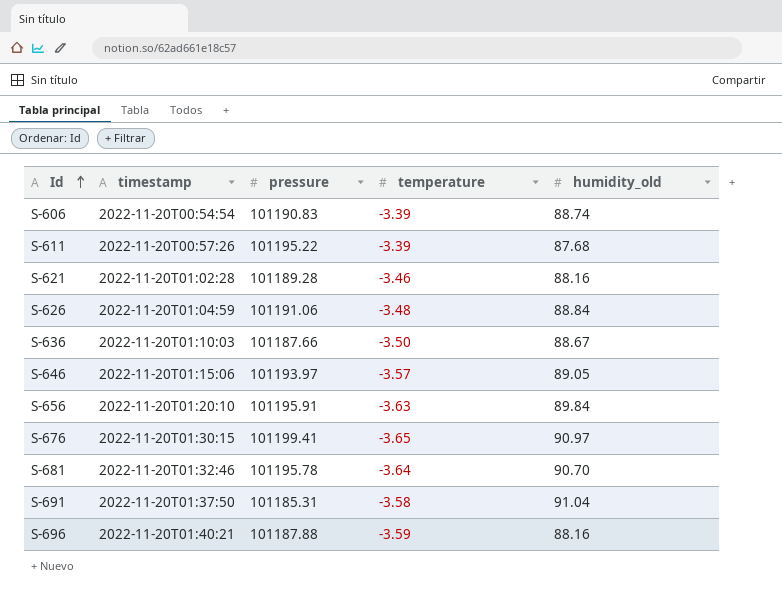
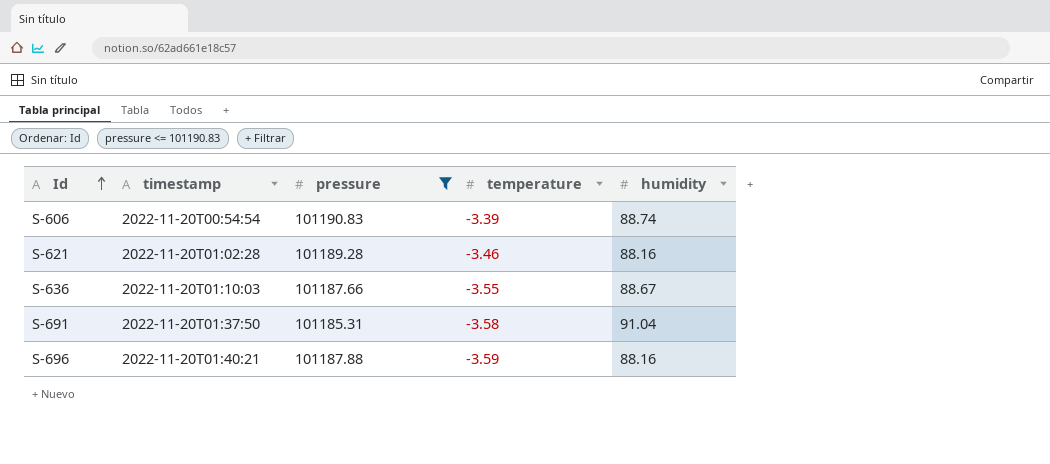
filter: none -> pressure <= 101190.83
column name: humidity_old -> humidity
S-636 | temperature: -3.50 -> -3.55

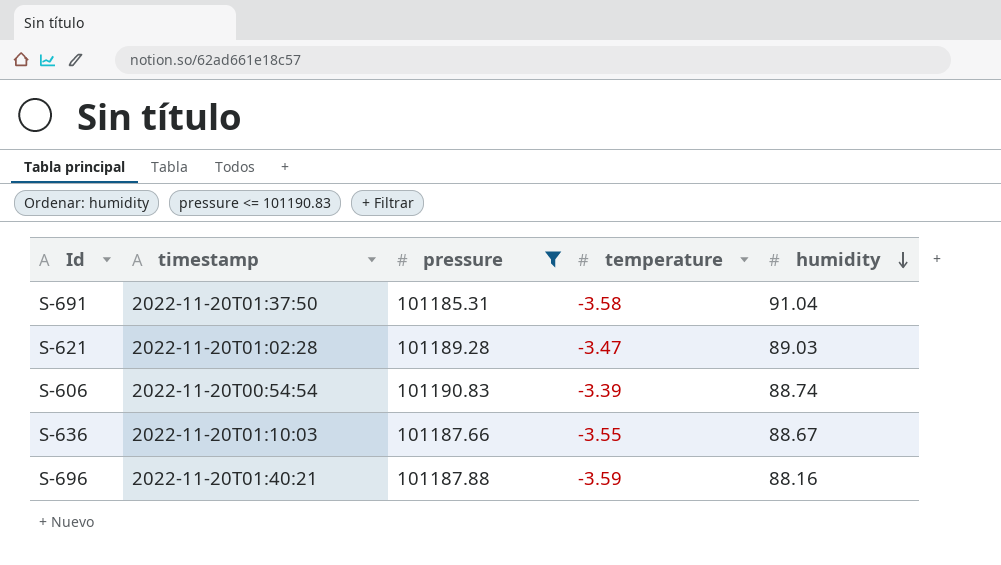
row order: Id ascending -> humidity descending
S-621 | temperature: -3.46 -> -3.47
S-621 | humidity: 88.16 -> 89.03

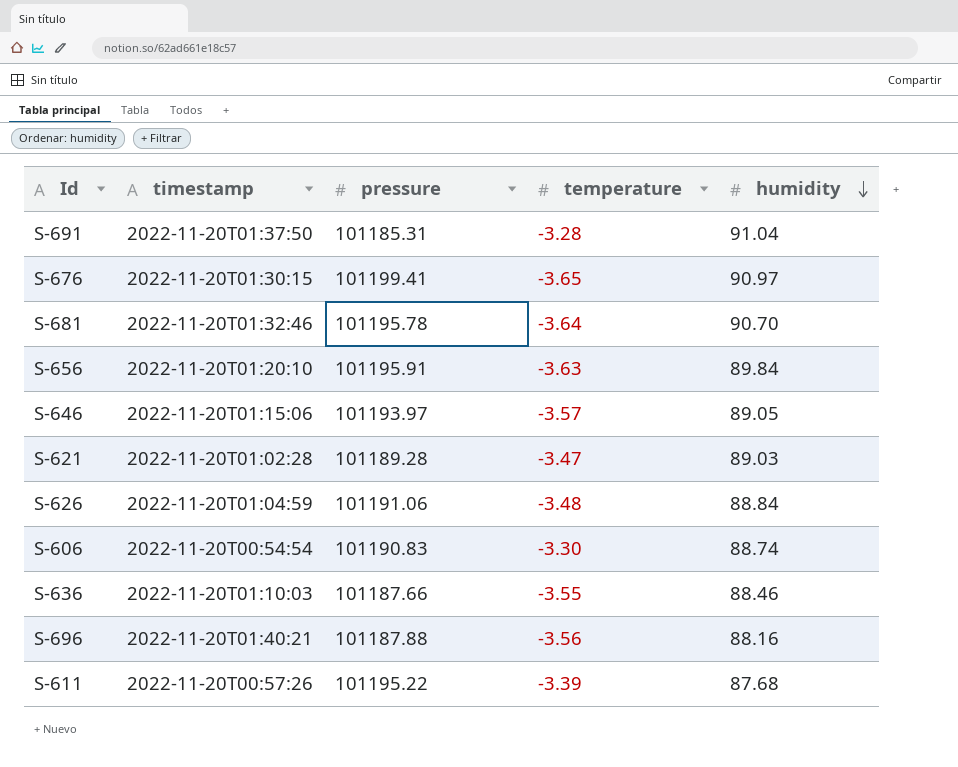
filter: pressure <= 101190.83 -> none
S-691 | temperature: -3.58 -> -3.28
S-606 | temperature: -3.39 -> -3.30
S-636 | humidity: 88.67 -> 88.46
S-696 | temperature: -3.59 -> -3.56

